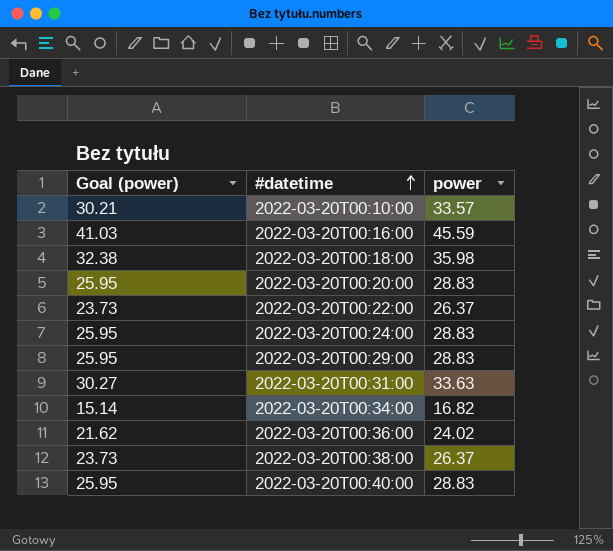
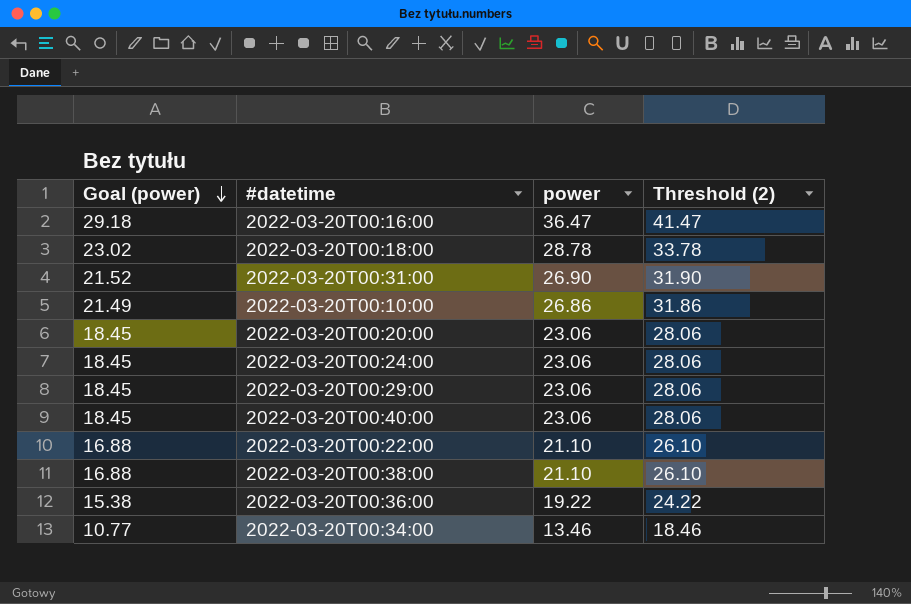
row order: #datetime ascending -> Goal (power) descending
column Goal (power) | formula: [power] * 0.9 -> [power] * 0.8
column Threshold (2) | formula: none -> [power] + 5
2022-03-20T00:16:00 | power: 45.59 -> 36.47
2022-03-20T00:18:00 | power: 35.98 -> 28.78
2022-03-20T00:31:00 | power: 33.63 -> 26.90
2022-03-20T00:10:00 | power: 33.57 -> 26.86
2022-03-20T00:20:00 | power: 28.83 -> 23.06
2022-03-20T00:24:00 | power: 28.83 -> 23.06
2022-03-20T00:29:00 | power: 28.83 -> 23.06
2022-03-20T00:40:00 | power: 28.83 -> 23.06
2022-03-20T00:22:00 | power: 26.37 -> 21.10
2022-03-20T00:38:00 | power: 26.37 -> 21.10
2022-03-20T00:36:00 | power: 24.02 -> 19.22
2022-03-20T00:34:00 | power: 16.82 -> 13.46

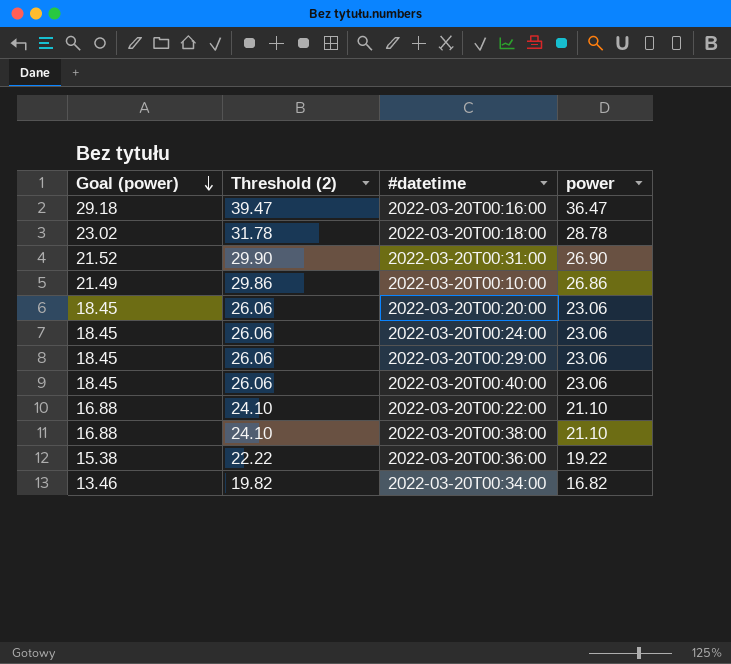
column Threshold (2) | formula: [power] + 5 -> [power] + 3
column Threshold (2) | position: 4 -> 2
2022-03-20T00:34:00 | Goal (power): 10.77 -> 13.46
2022-03-20T00:34:00 | power: 13.46 -> 16.82

